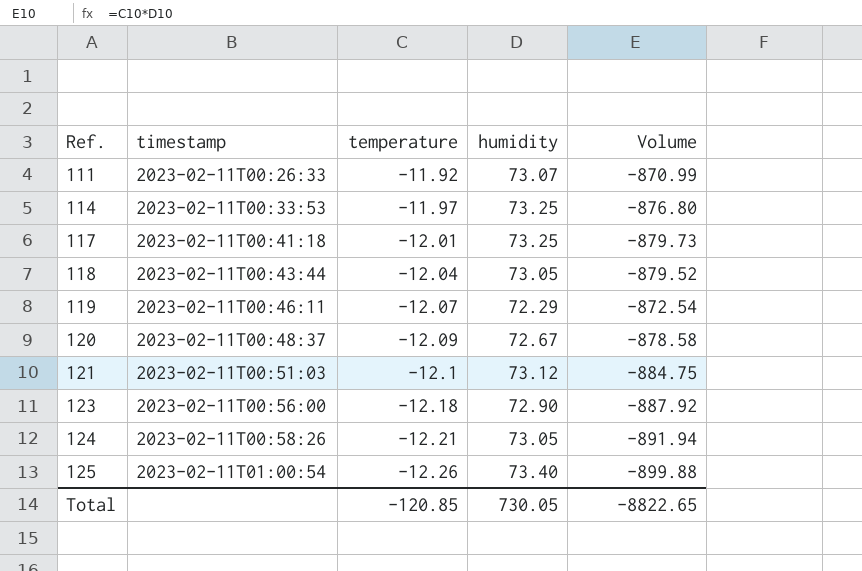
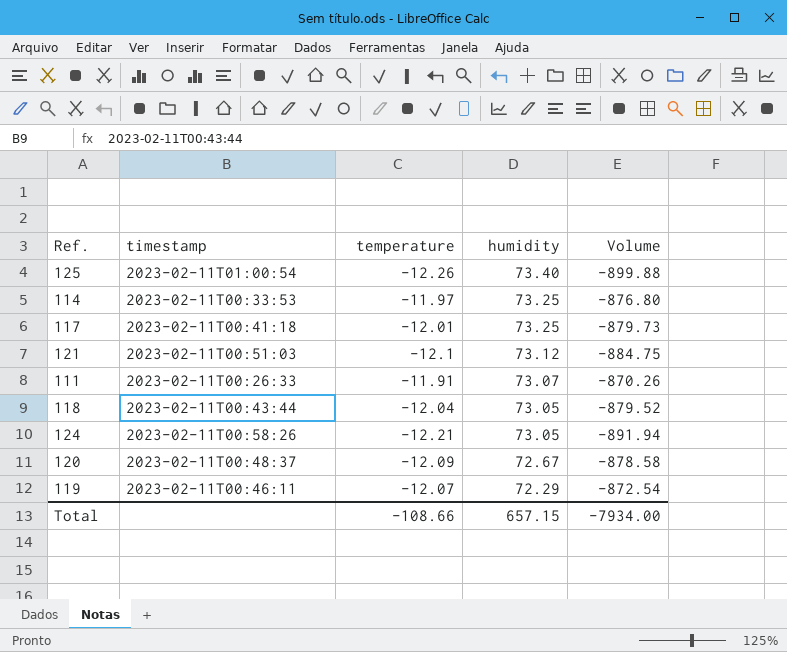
row order: Ref. ascending -> humidity descending
row 123: 2023-02-11T00:56:00 | -12.18 | 72.90 | -887.92 -> none
111 | temperature: -11.92 -> -11.91
111 | Volume: -870.99 -> -870.26
Total | temperature: -120.85 -> -108.66
Total | humidity: 730.05 -> 657.15
Total | Volume: -8822.65 -> -7934.00

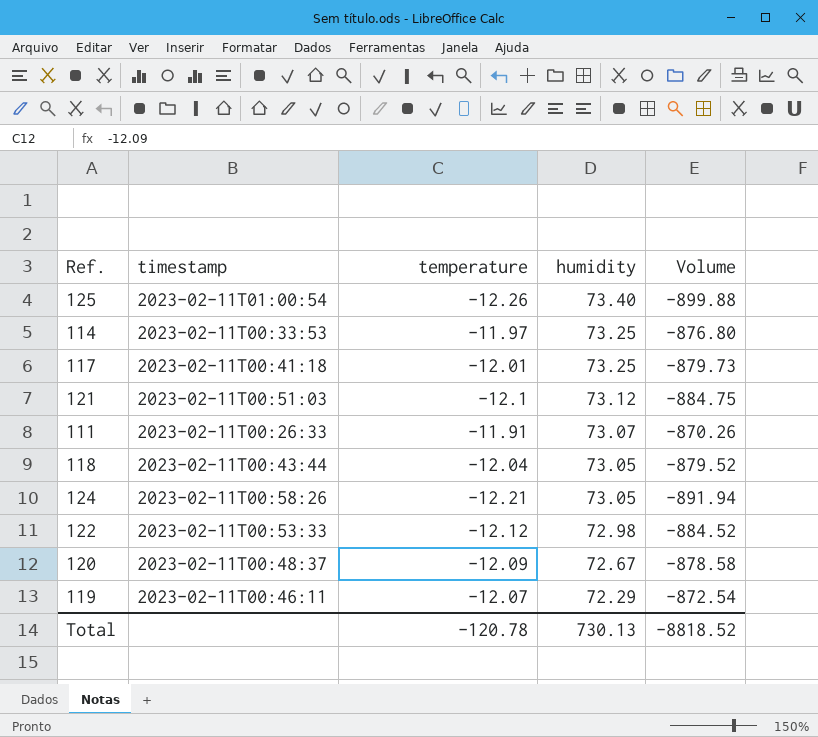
row 122: none -> 2023-02-11T00:53:33 | -12.12 | 72.98 | -884.52
Total | temperature: -108.66 -> -120.78
Total | humidity: 657.15 -> 730.13
Total | Volume: -7934.00 -> -8818.52

